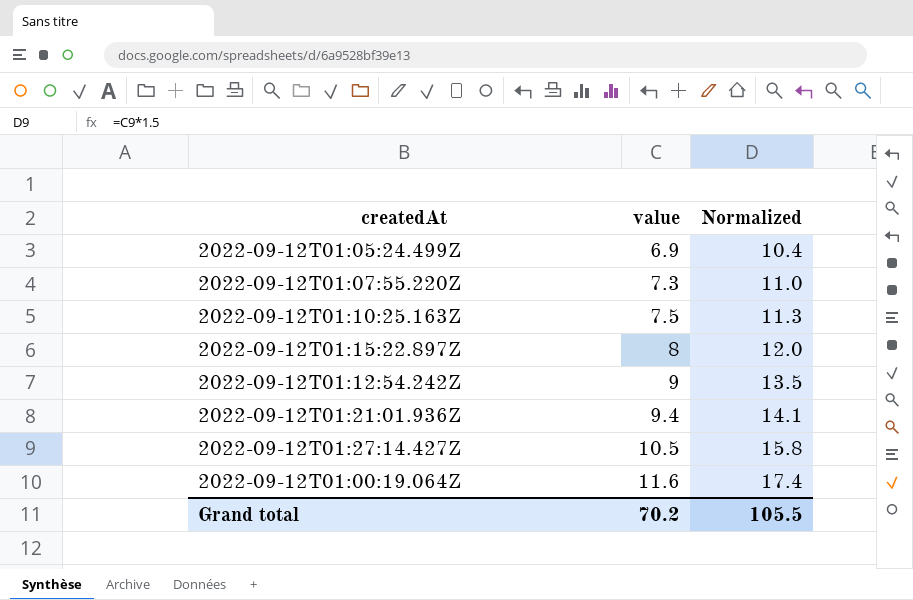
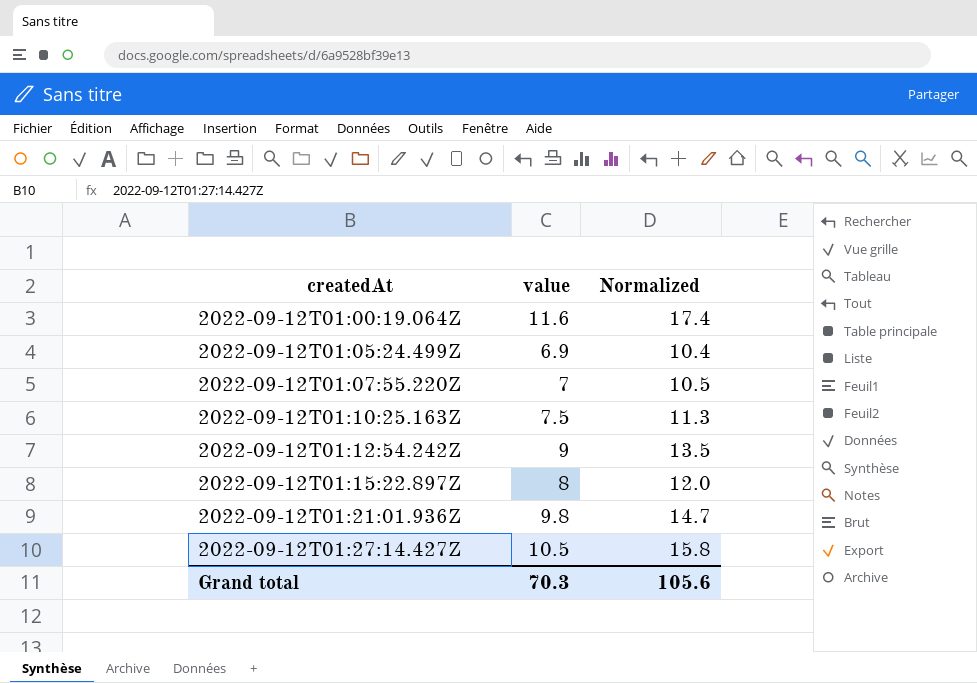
row order: value ascending -> createdAt ascending
2022-09-12T01:07:55.220Z | value: 7.3 -> 7
2022-09-12T01:07:55.220Z | Normalized: 11.0 -> 10.5
2022-09-12T01:21:01.936Z | value: 9.4 -> 9.8
2022-09-12T01:21:01.936Z | Normalized: 14.1 -> 14.7
Grand total | value: 70.2 -> 70.3
Grand total | Normalized: 105.5 -> 105.6

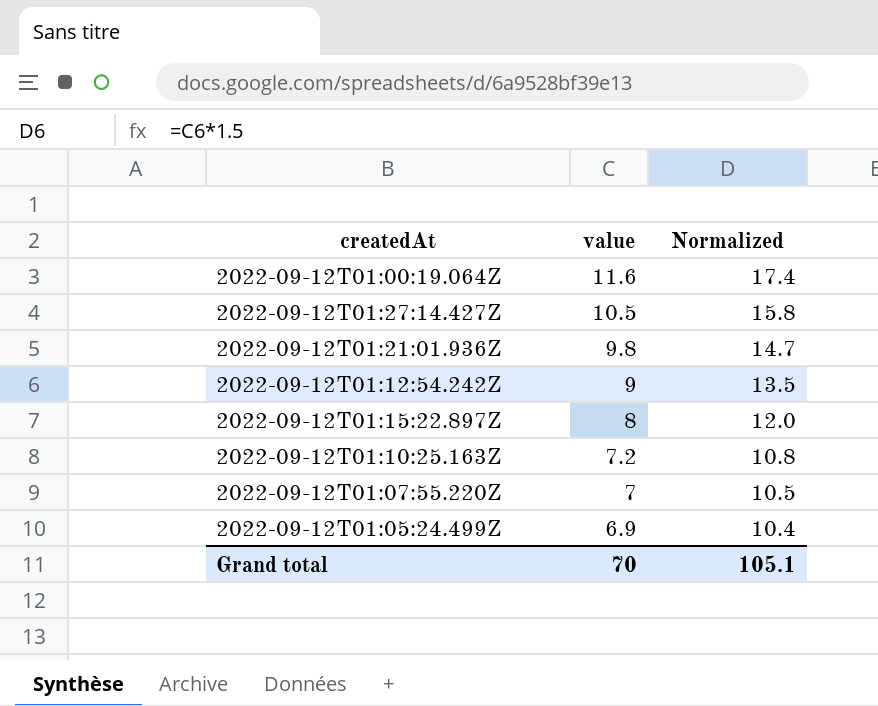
row order: createdAt ascending -> value descending
2022-09-12T01:10:25.163Z | value: 7.5 -> 7.2
2022-09-12T01:10:25.163Z | Normalized: 11.3 -> 10.8
Grand total | value: 70.3 -> 70
Grand total | Normalized: 105.6 -> 105.1

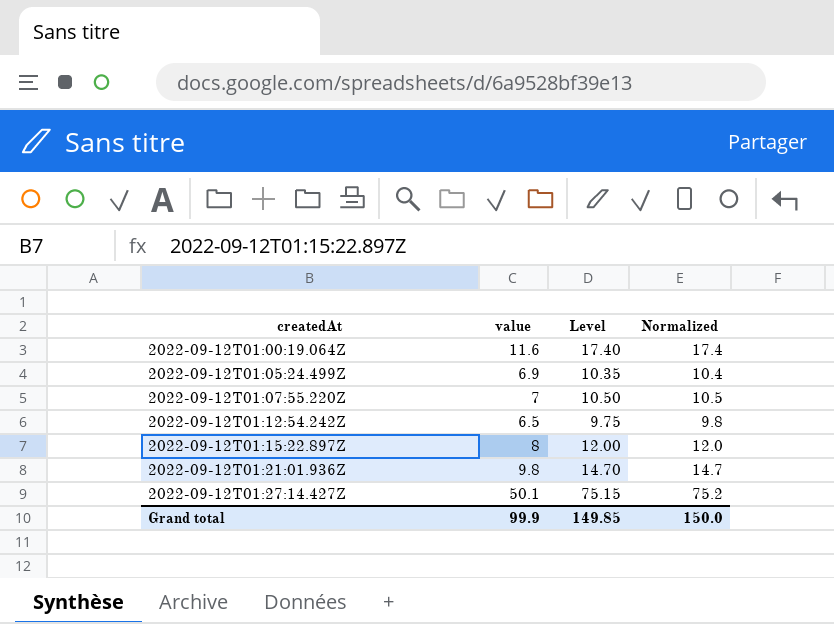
row order: value descending -> createdAt ascending
column Level | formula: none -> [value] * 1.5
row 2022-09-12T01:10:25.163Z: 7.2 | 10.8 -> none
2022-09-12T01:12:54.242Z | value: 9 -> 6.5
2022-09-12T01:12:54.242Z | Normalized: 13.5 -> 9.8
2022-09-12T01:27:14.427Z | value: 10.5 -> 50.1
2022-09-12T01:27:14.427Z | Normalized: 15.8 -> 75.2
Grand total | value: 70 -> 99.9
Grand total | Normalized: 105.1 -> 150.0

